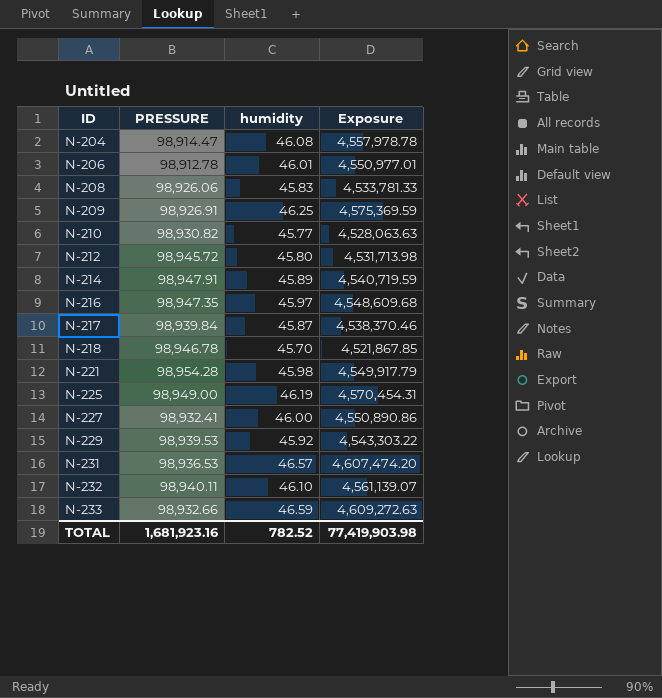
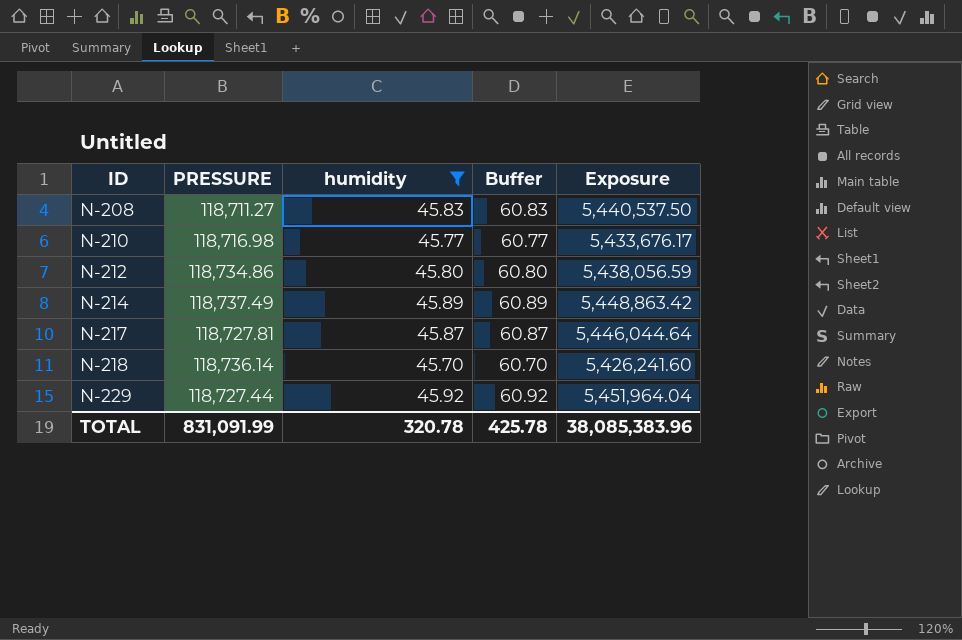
filter: none -> humidity <= 45.92
column Buffer | formula: none -> [humidity] + 15
N-208 | PRESSURE: 98,926.06 -> 118,711.27
N-208 | Exposure: 4,533,781.33 -> 5,440,537.50
N-210 | PRESSURE: 98,930.82 -> 118,716.98
N-210 | Exposure: 4,528,063.63 -> 5,433,676.17
N-212 | PRESSURE: 98,945.72 -> 118,734.86
N-212 | Exposure: 4,531,713.98 -> 5,438,056.59
N-214 | PRESSURE: 98,947.91 -> 118,737.49
N-214 | Exposure: 4,540,719.59 -> 5,448,863.42
N-217 | PRESSURE: 98,939.84 -> 118,727.81
N-217 | Exposure: 4,538,370.46 -> 5,446,044.64
N-218 | PRESSURE: 98,946.78 -> 118,736.14
N-218 | Exposure: 4,521,867.85 -> 5,426,241.60
N-229 | PRESSURE: 98,939.53 -> 118,727.44
N-229 | Exposure: 4,543,303.22 -> 5,451,964.04
TOTAL | PRESSURE: 1,681,923.16 -> 831,091.99
TOTAL | humidity: 782.52 -> 320.78
TOTAL | Exposure: 77,419,903.98 -> 38,085,383.96

